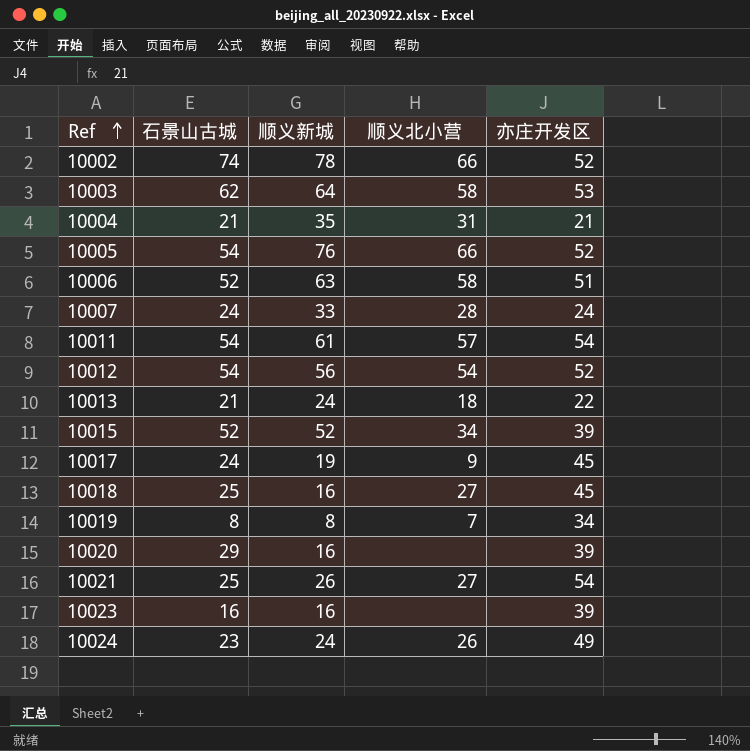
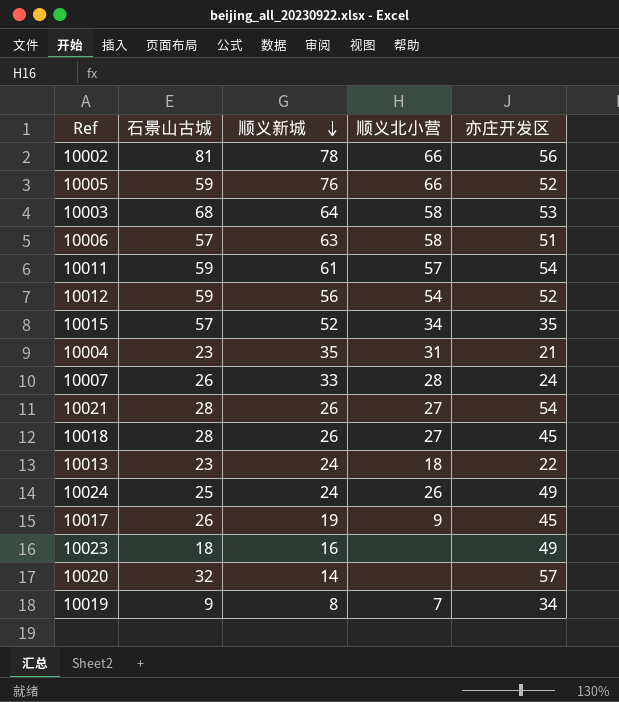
row order: Ref ascending -> 顺义新城 descending
10002 | 石景山古城: 74 -> 81
10002 | 亦庄开发区: 52 -> 56
10005 | 石景山古城: 54 -> 59
10003 | 石景山古城: 62 -> 68
10006 | 石景山古城: 52 -> 57
10011 | 石景山古城: 54 -> 59
10012 | 石景山古城: 54 -> 59
10015 | 石景山古城: 52 -> 57
10015 | 亦庄开发区: 39 -> 35
10004 | 石景山古城: 21 -> 23
10007 | 石景山古城: 24 -> 26
10021 | 石景山古城: 25 -> 28
10018 | 石景山古城: 25 -> 28
10018 | 顺义新城: 16 -> 26
10013 | 石景山古城: 21 -> 23
10024 | 石景山古城: 23 -> 25
10017 | 石景山古城: 24 -> 26
10023 | 石景山古城: 16 -> 18
10023 | 亦庄开发区: 39 -> 49
10020 | 石景山古城: 29 -> 32
10020 | 顺义新城: 16 -> 14
10020 | 亦庄开发区: 39 -> 57
10019 | 石景山古城: 8 -> 9

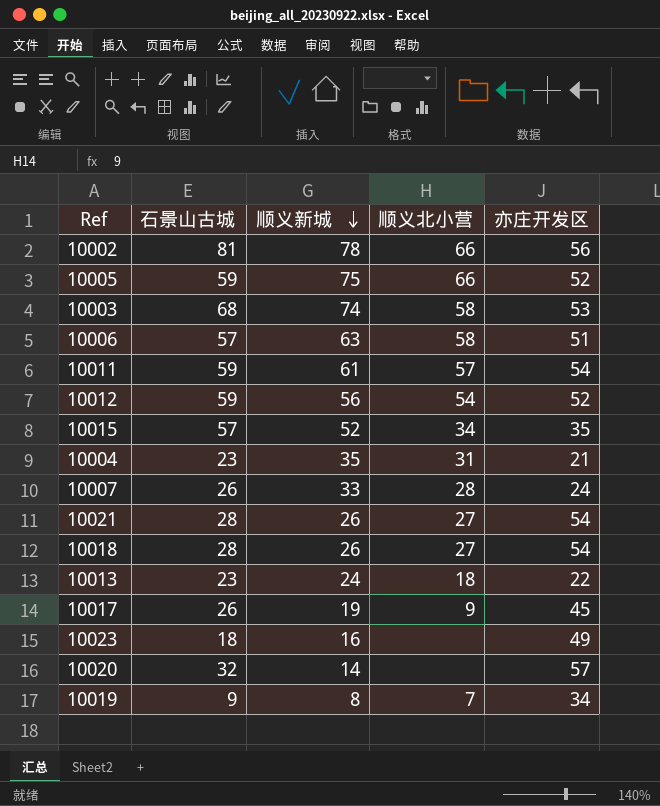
row 10024: 25 | 24 | 26 | 49 -> none
10005 | 顺义新城: 76 -> 75
10003 | 顺义新城: 64 -> 74
10018 | 亦庄开发区: 45 -> 54

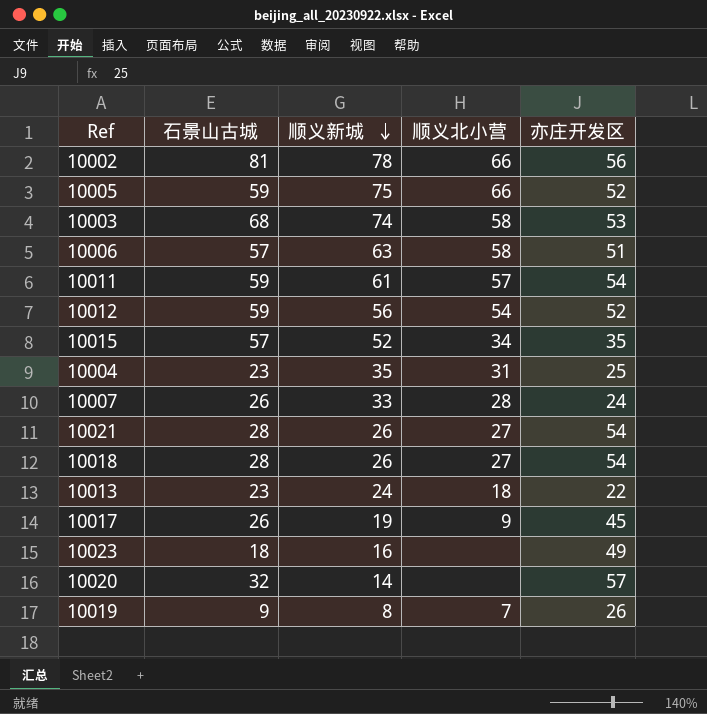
10004 | 亦庄开发区: 21 -> 25
10019 | 亦庄开发区: 34 -> 26

